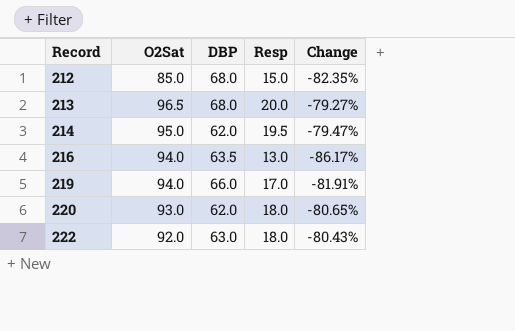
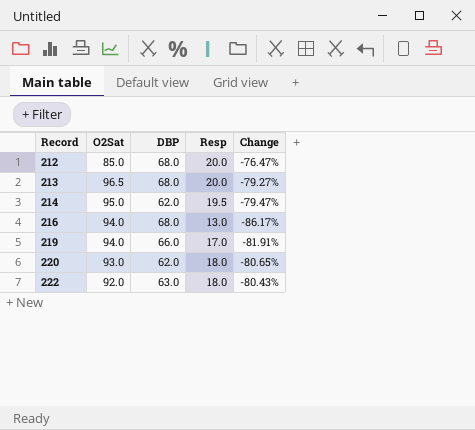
212 | Resp: 15.0 -> 20.0
212 | Change: -82.35% -> -76.47%
216 | DBP: 63.5 -> 68.0

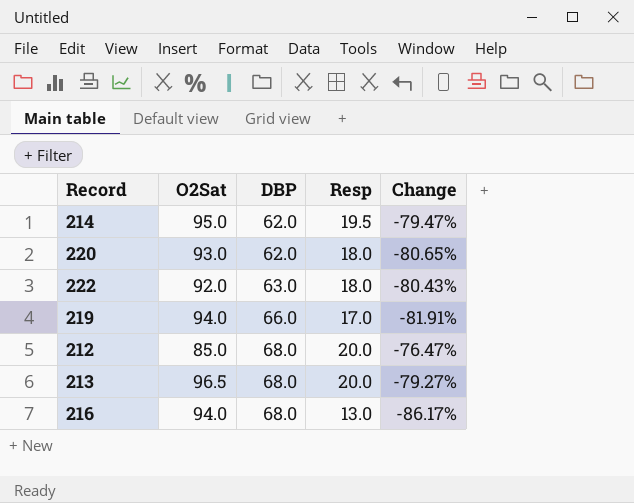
row order: Record ascending -> DBP ascending

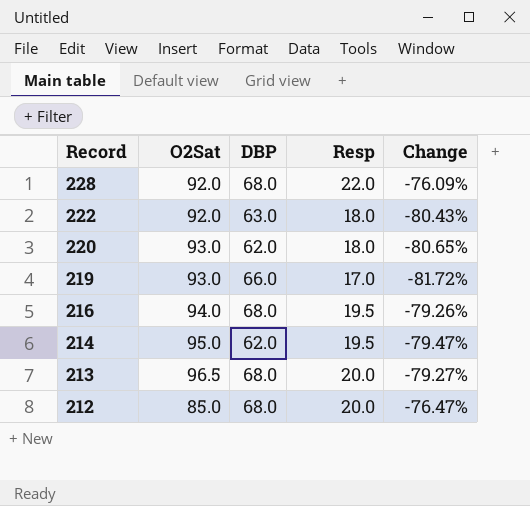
row order: DBP ascending -> Record descending
row 228: none -> 92.0 | 68.0 | 22.0 | -76.09%
219 | O2Sat: 94.0 -> 93.0
219 | Change: -81.91% -> -81.72%
216 | Resp: 13.0 -> 19.5
216 | Change: -86.17% -> -79.26%

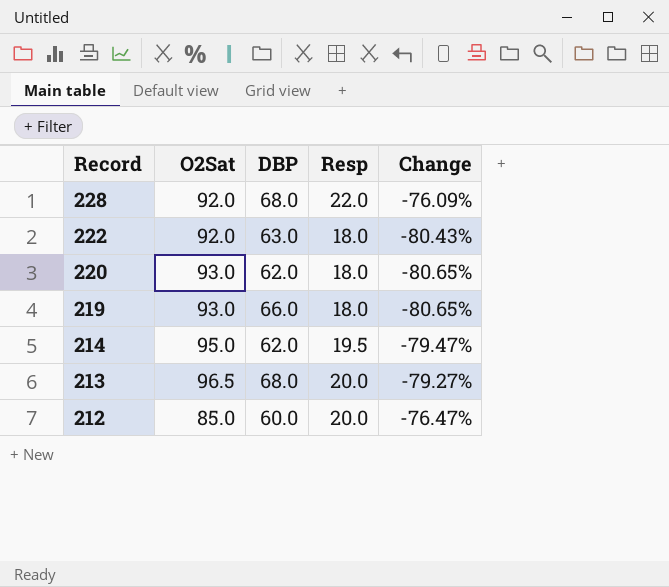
row 216: 94.0 | 68.0 | 19.5 | -79.26% -> none
219 | Resp: 17.0 -> 18.0
219 | Change: -81.72% -> -80.65%
212 | DBP: 68.0 -> 60.0

